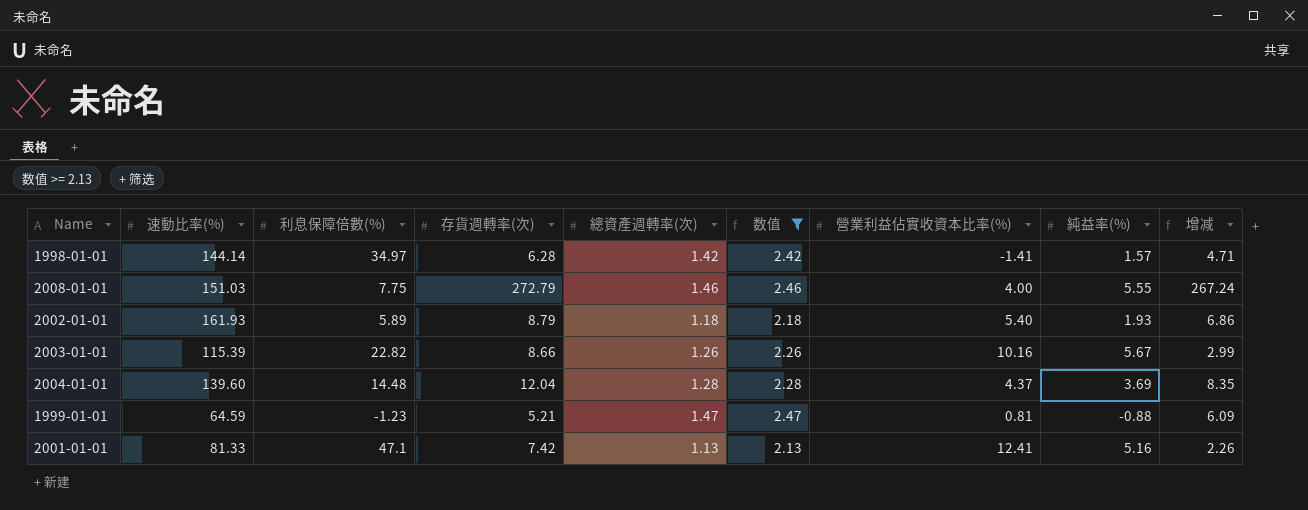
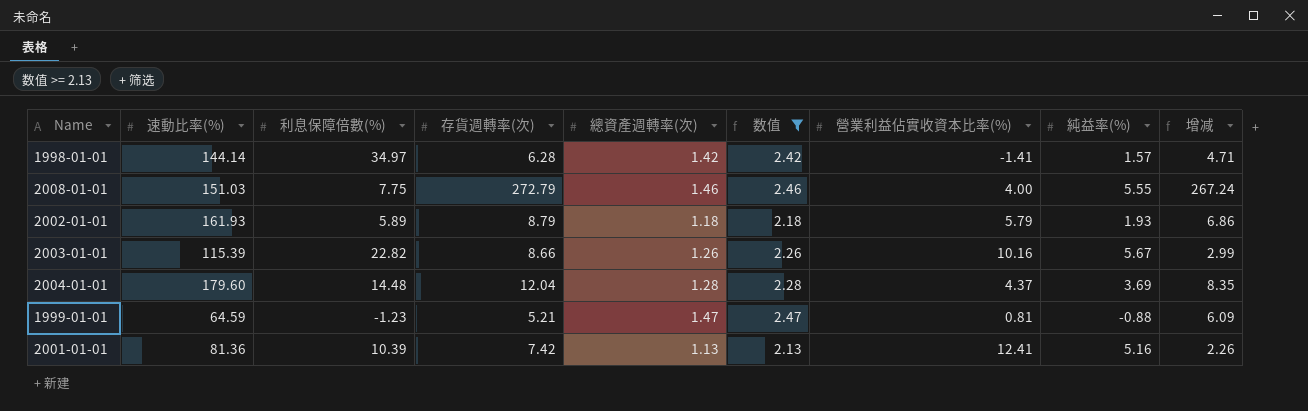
2002-01-01 | 營業利益佔實收資本比率(%): 5.40 -> 5.79
2004-01-01 | 速動比率(%): 139.60 -> 179.60
2001-01-01 | 速動比率(%): 81.33 -> 81.36
2001-01-01 | 利息保障倍數(%): 47.1 -> 10.39

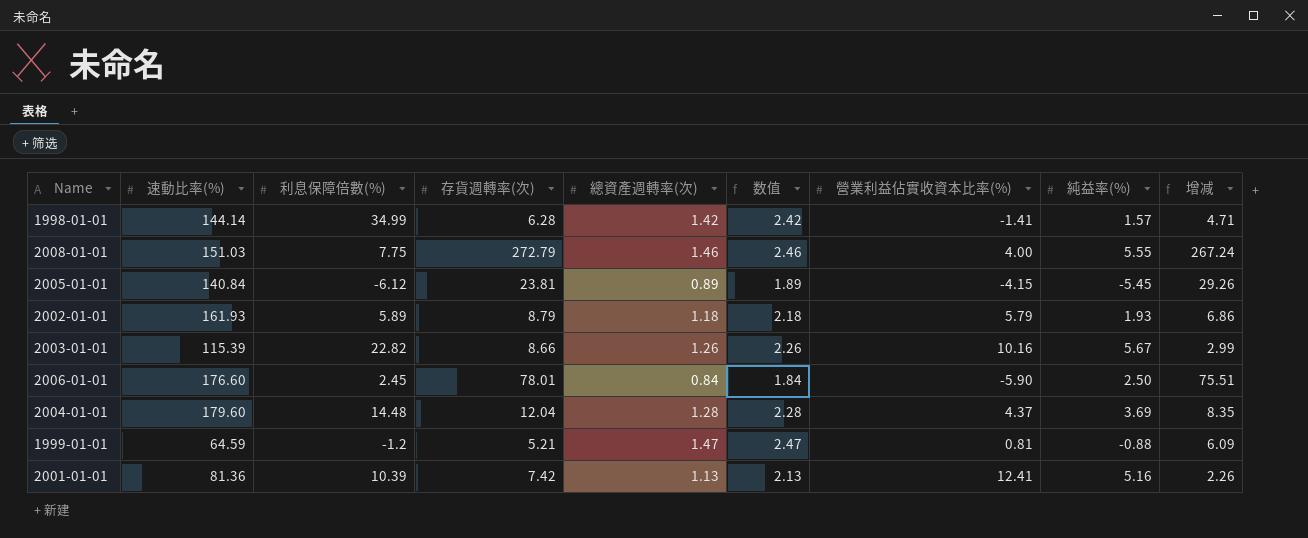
filter: 数值 >= 2.13 -> none
1998-01-01 | 利息保障倍數(%): 34.97 -> 34.99
1999-01-01 | 利息保障倍數(%): -1.23 -> -1.2

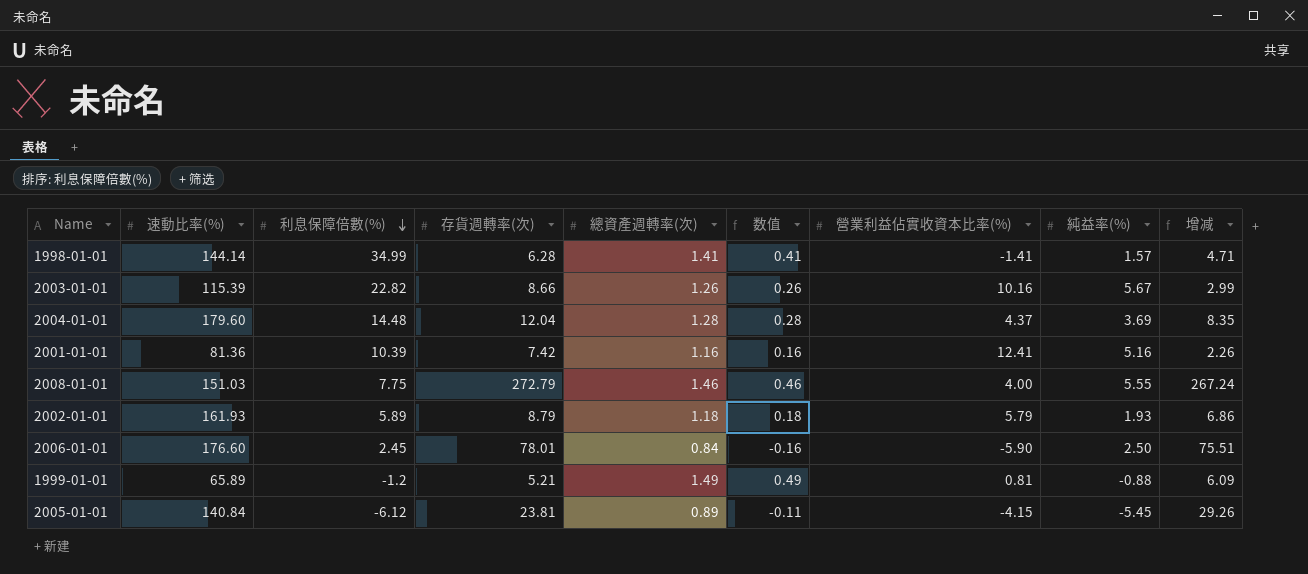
row order: none -> 利息保障倍數(%) descending
column 数值 | formula: [總資產週轉率(次)] + 1 -> [總資產週轉率(次)] - 1
1998-01-01 | 總資產週轉率(次): 1.42 -> 1.41
2001-01-01 | 總資產週轉率(次): 1.13 -> 1.16
1999-01-01 | 速動比率(%): 64.59 -> 65.89
1999-01-01 | 總資產週轉率(次): 1.47 -> 1.49

